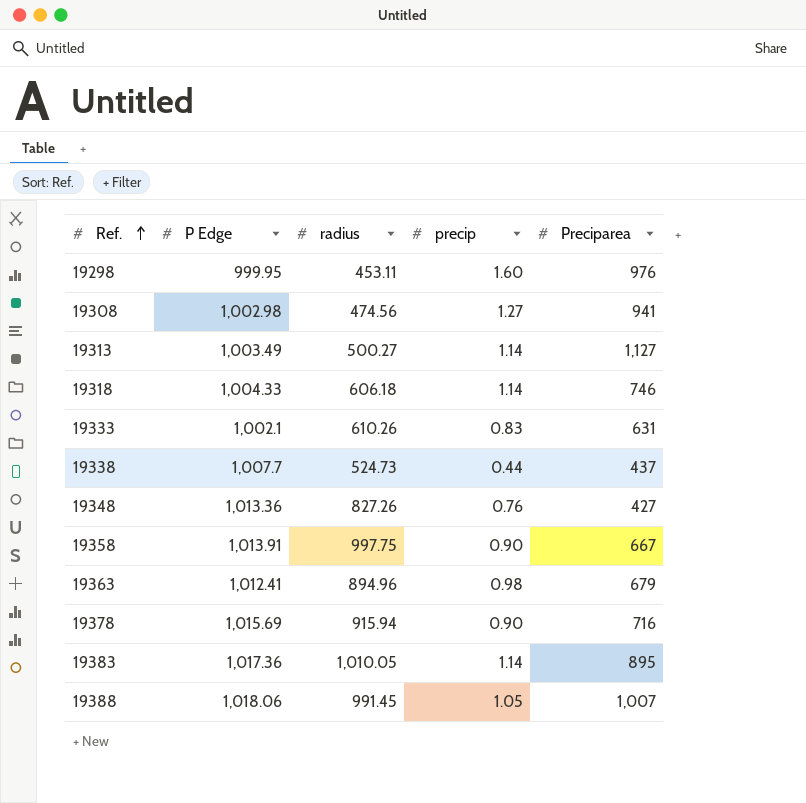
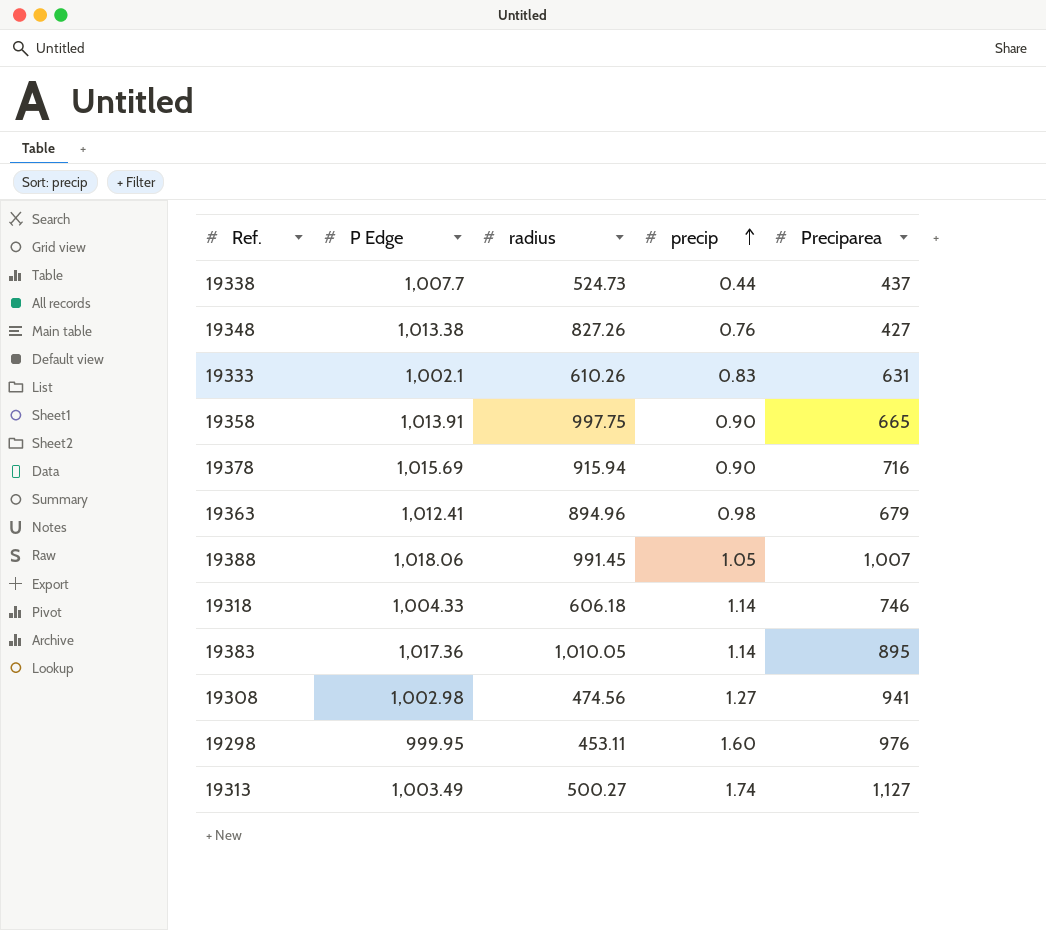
row order: Ref. ascending -> precip ascending
19348 | P Edge: 1,013.36 -> 1,013.38
19358 | Preciparea: 667 -> 665
19313 | precip: 1.14 -> 1.74

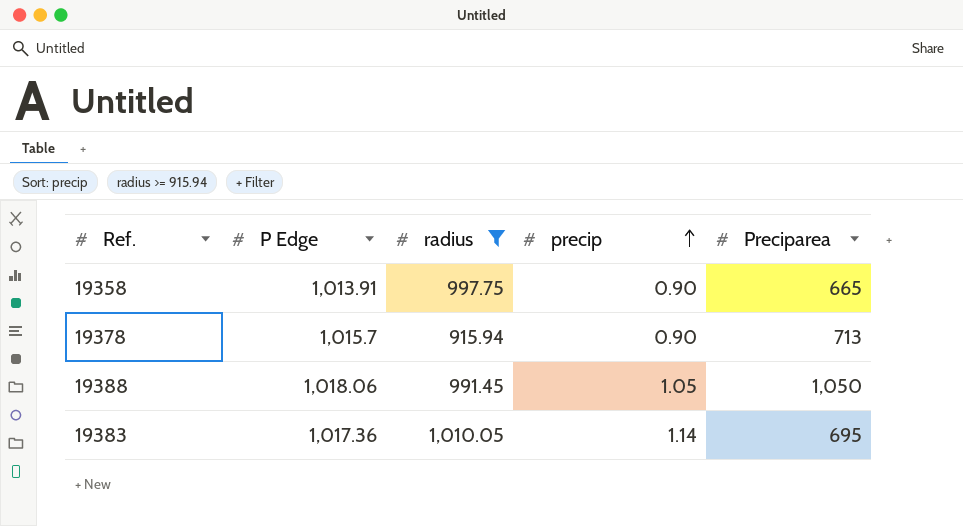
filter: none -> radius >= 915.94
19378 | P Edge: 1,015.69 -> 1,015.7
19378 | Preciparea: 716 -> 713
19388 | Preciparea: 1,007 -> 1,050
19383 | Preciparea: 895 -> 695

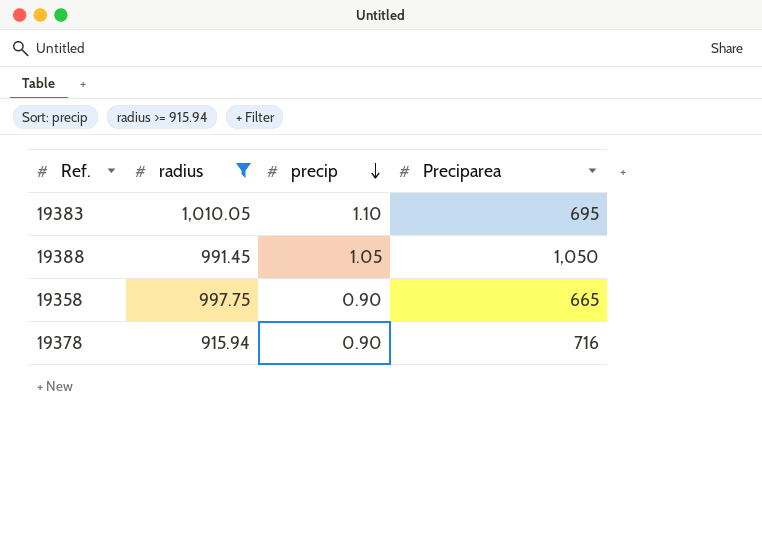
row order: precip ascending -> precip descending
column P Edge | position: 2 -> none
19383 | precip: 1.14 -> 1.10
19378 | Preciparea: 713 -> 716

